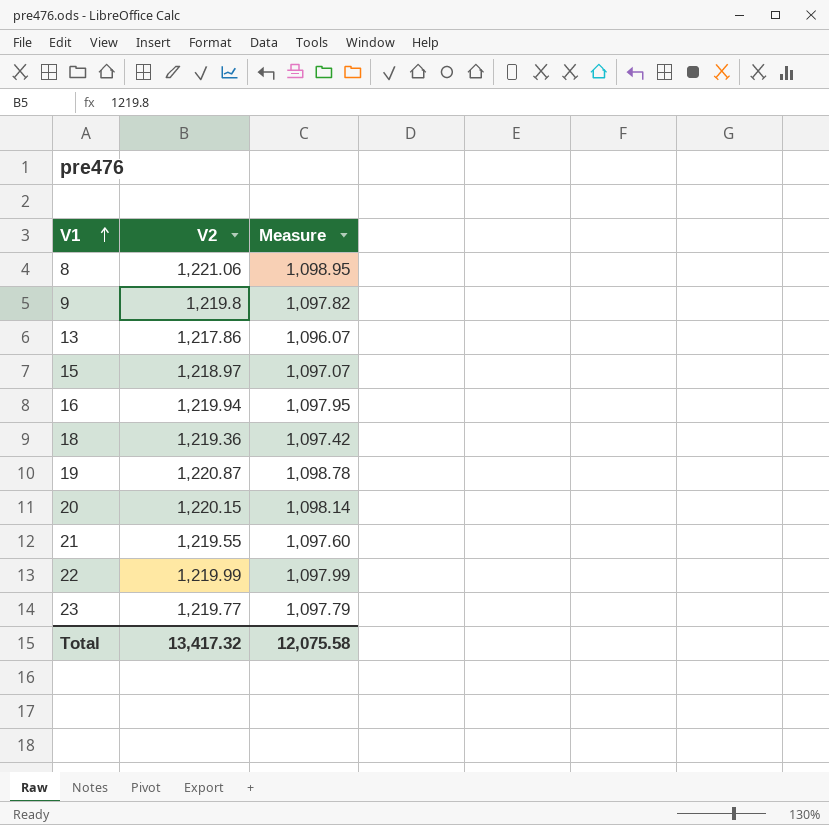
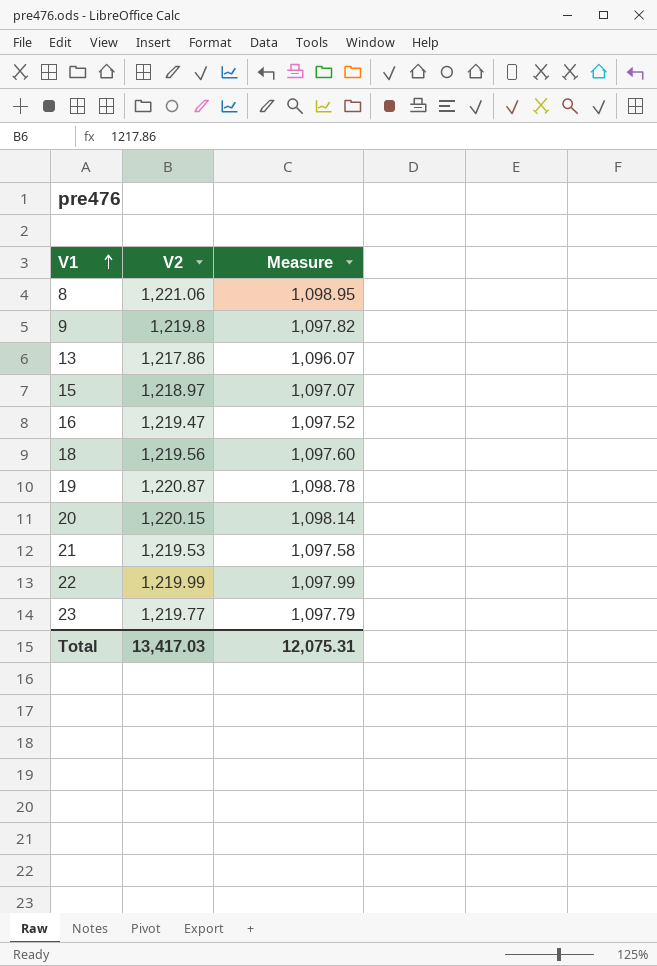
16 | V2: 1,219.94 -> 1,219.47
16 | Measure: 1,097.95 -> 1,097.52
18 | V2: 1,219.36 -> 1,219.56
18 | Measure: 1,097.42 -> 1,097.60
21 | V2: 1,219.55 -> 1,219.53
21 | Measure: 1,097.60 -> 1,097.58
Total | V2: 13,417.32 -> 13,417.03
Total | Measure: 12,075.58 -> 12,075.31

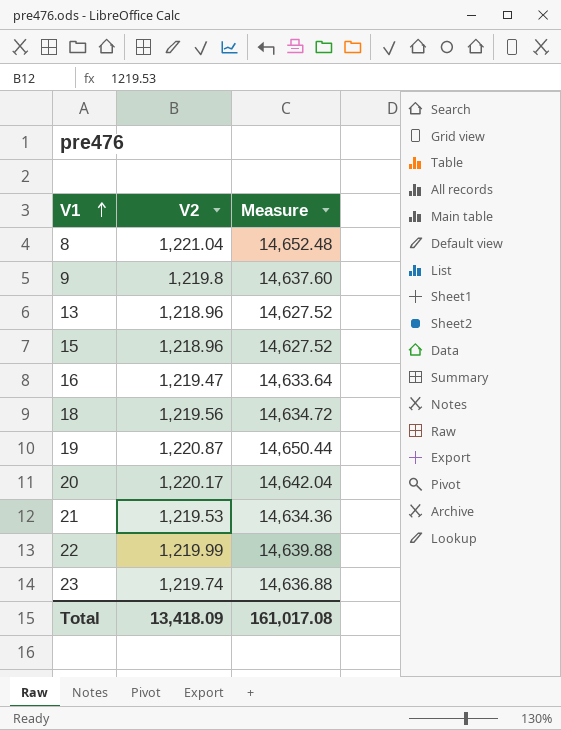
column Measure | formula: [V2] * 0.9 -> [V2] * 12
8 | V2: 1,221.06 -> 1,221.04
13 | V2: 1,217.86 -> 1,218.96
15 | V2: 1,218.97 -> 1,218.96
20 | V2: 1,220.15 -> 1,220.17
23 | V2: 1,219.77 -> 1,219.74
Total | V2: 13,417.03 -> 13,418.09
Total | Measure: 12,075.31 -> 161,017.08

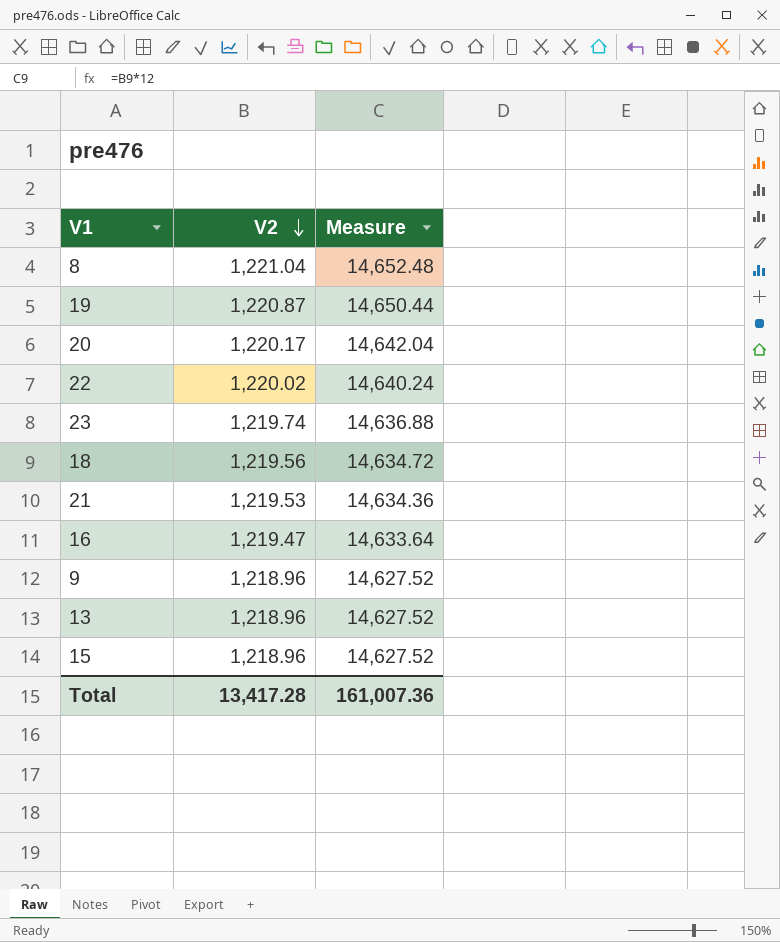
row order: V1 ascending -> V2 descending
22 | V2: 1,219.99 -> 1,220.02
22 | Measure: 14,639.88 -> 14,640.24
9 | V2: 1,219.8 -> 1,218.96
9 | Measure: 14,637.60 -> 14,627.52
Total | V2: 13,418.09 -> 13,417.28
Total | Measure: 161,017.08 -> 161,007.36

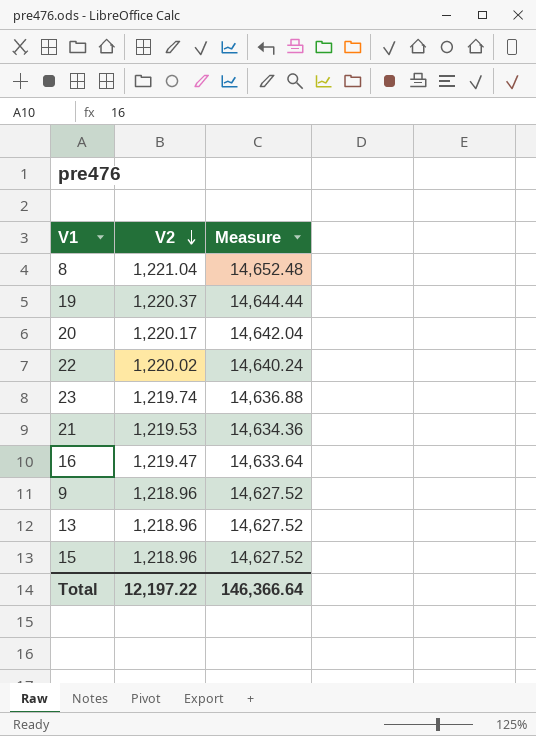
row 18: 1,219.56 | 14,634.72 -> none
19 | V2: 1,220.87 -> 1,220.37
19 | Measure: 14,650.44 -> 14,644.44
Total | V2: 13,417.28 -> 12,197.22
Total | Measure: 161,007.36 -> 146,366.64

